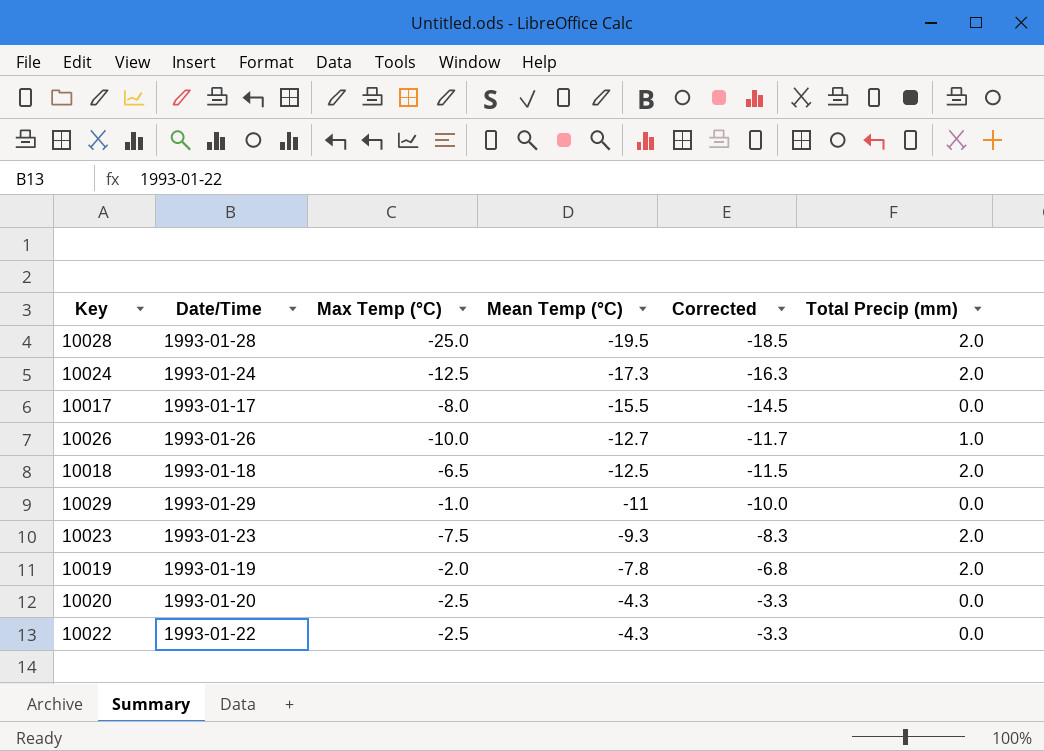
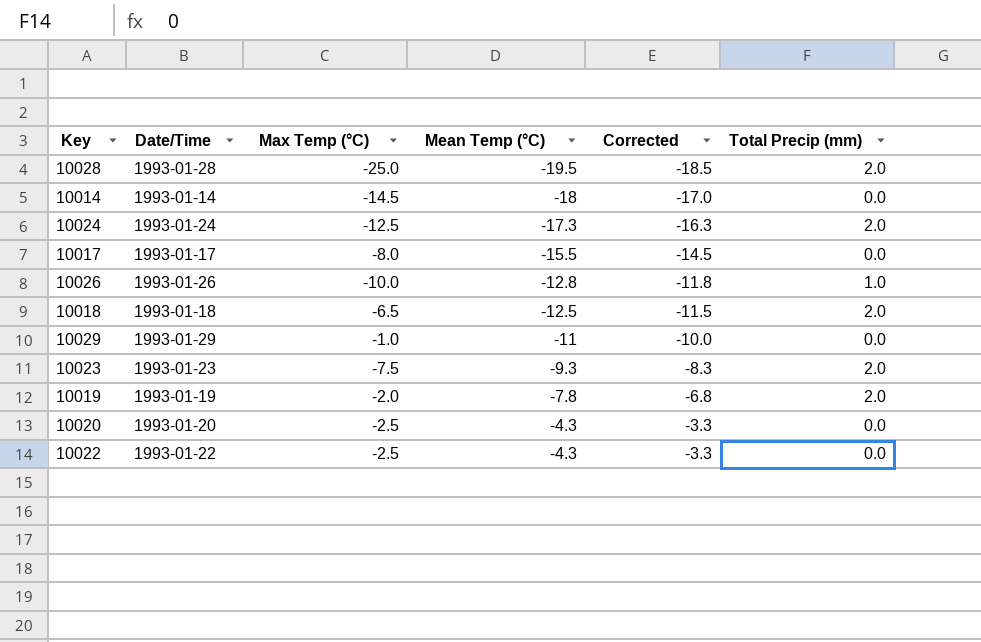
row 10014: none -> 1993-01-14 | -14.5 | -18 | -17.0 | 0.0
10026 | Mean Temp (°C): -12.7 -> -12.8
10026 | Corrected: -11.7 -> -11.8

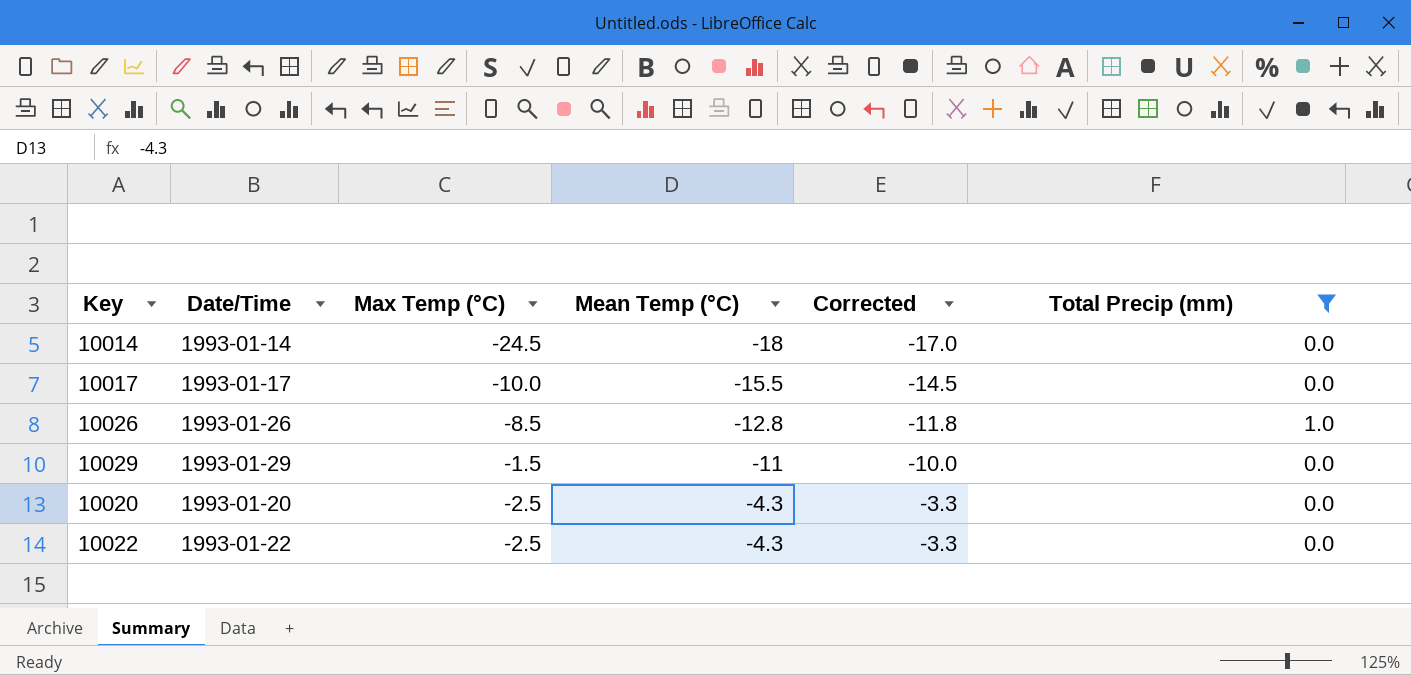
filter: none -> Total Precip (mm) != 2.0
10014 | Max Temp (°C): -14.5 -> -24.5
10017 | Max Temp (°C): -8.0 -> -10.0
10026 | Max Temp (°C): -10.0 -> -8.5
10029 | Max Temp (°C): -1.0 -> -1.5

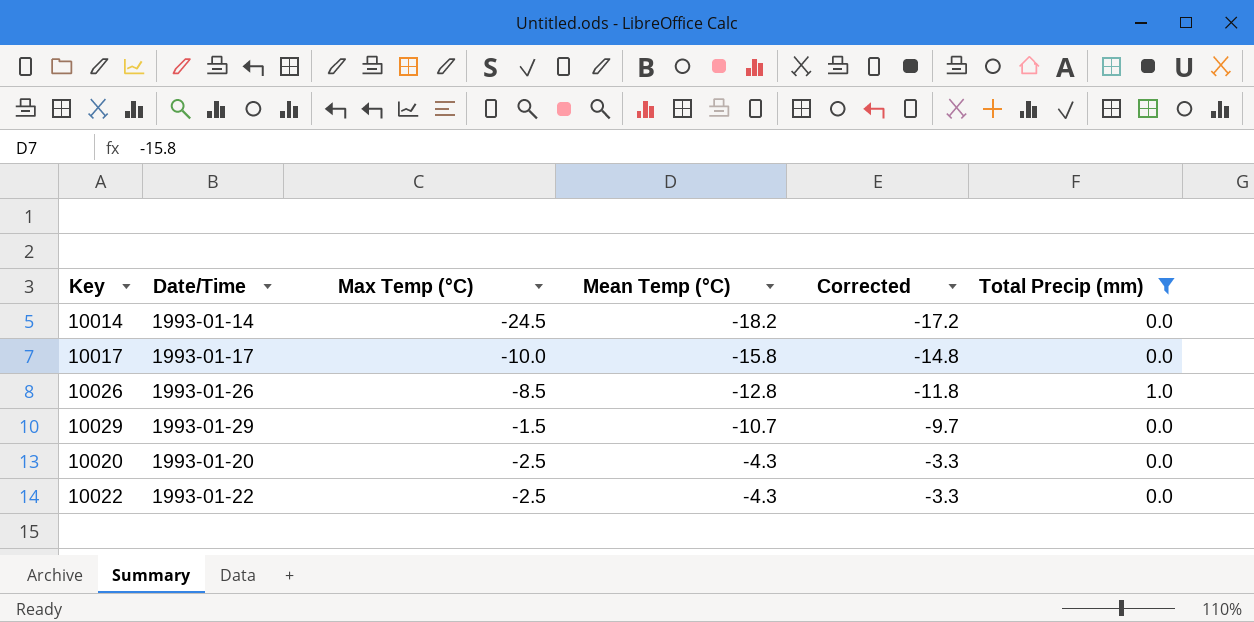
10014 | Mean Temp (°C): -18 -> -18.2
10014 | Corrected: -17.0 -> -17.2
10017 | Mean Temp (°C): -15.5 -> -15.8
10017 | Corrected: -14.5 -> -14.8
10029 | Mean Temp (°C): -11 -> -10.7
10029 | Corrected: -10.0 -> -9.7

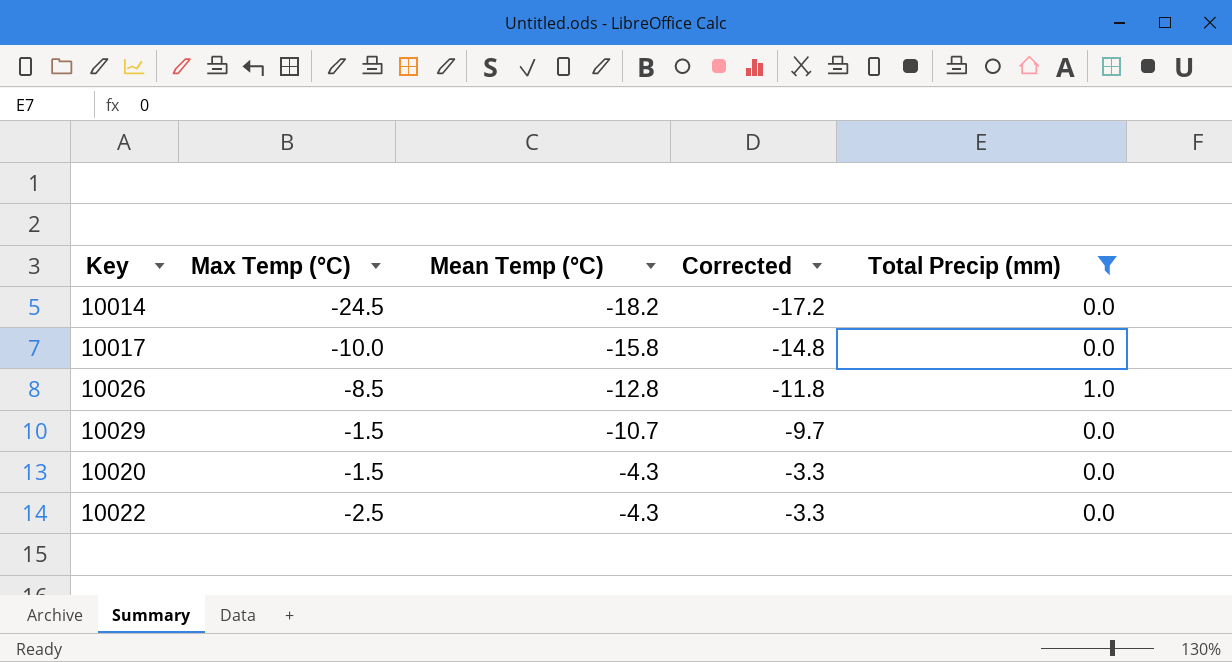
column Date/Time | position: 2 -> none
10020 | Max Temp (°C): -2.5 -> -1.5

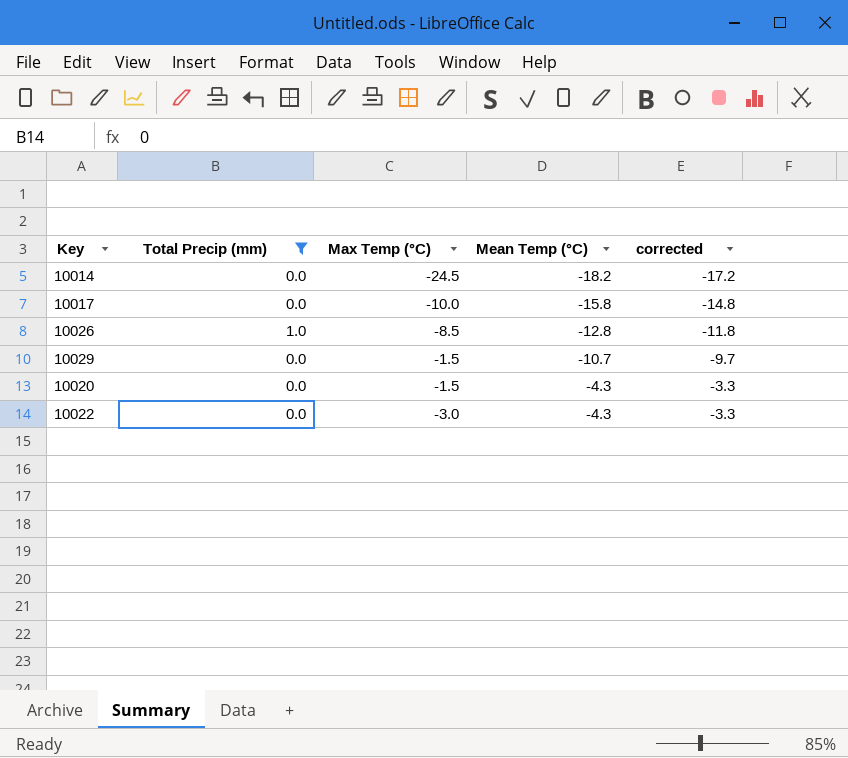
column Total Precip (mm) | position: 5 -> 2
column name: Corrected -> corrected
10022 | Max Temp (°C): -2.5 -> -3.0

